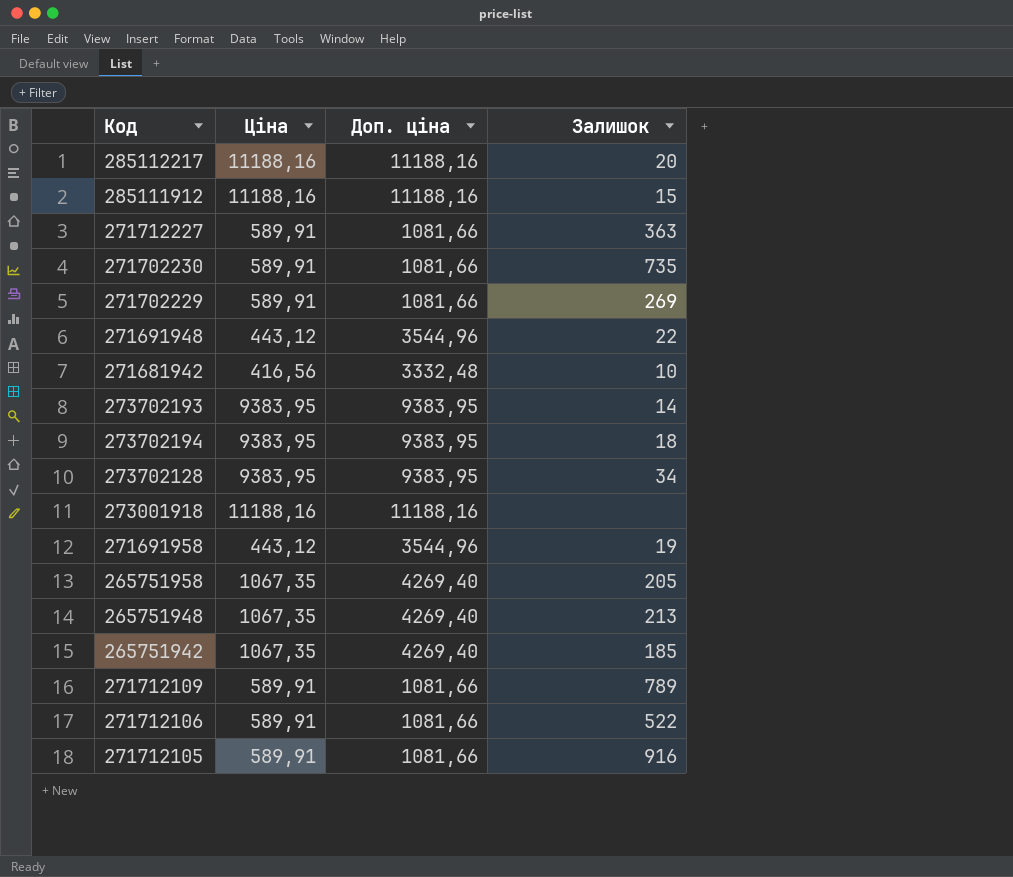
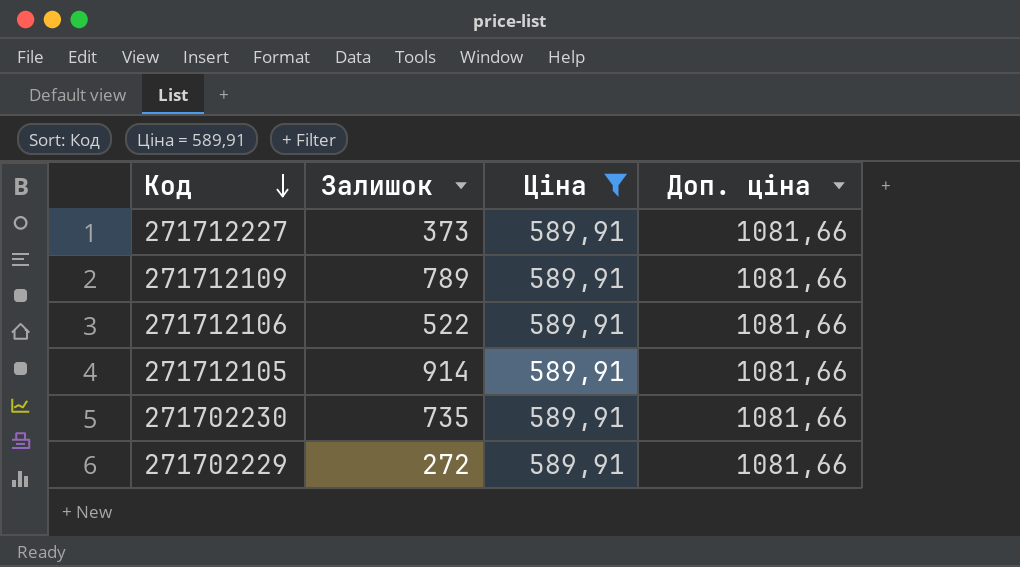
filter: none -> Ціна = 589,91
row order: none -> Код descending
column Залишок | position: 4 -> 2
271712227 | Залишок: 363 -> 373
271712105 | Залишок: 916 -> 914
271702229 | Залишок: 269 -> 272

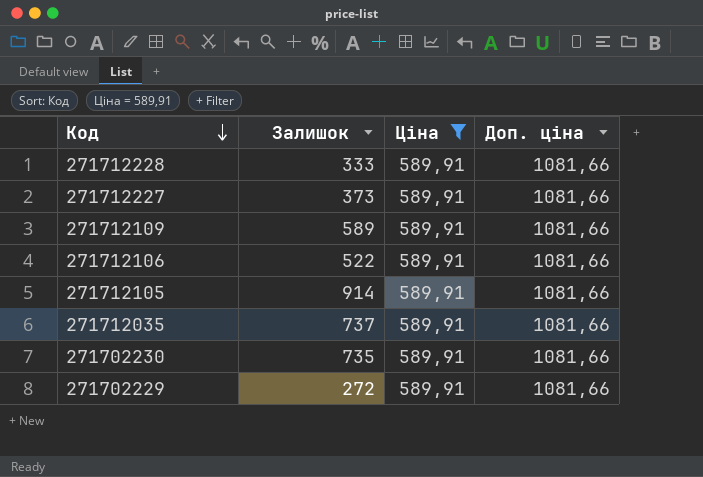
row 271712228: none -> 333 | 589,91 | 1081,66
271712109 | Залишок: 789 -> 589
row 271712035: none -> 737 | 589,91 | 1081,66

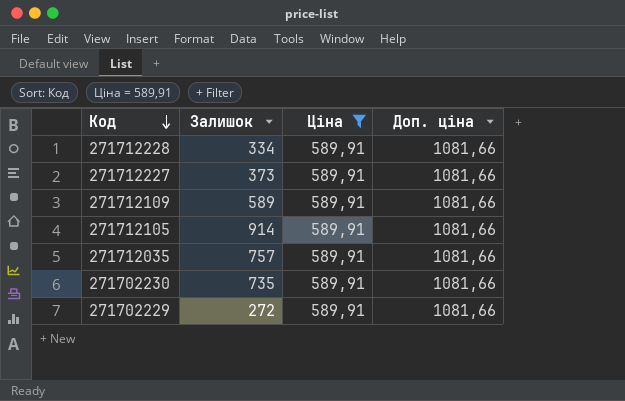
row 271712106: 522 | 589,91 | 1081,66 -> none
271712228 | Залишок: 333 -> 334
271712035 | Залишок: 737 -> 757

